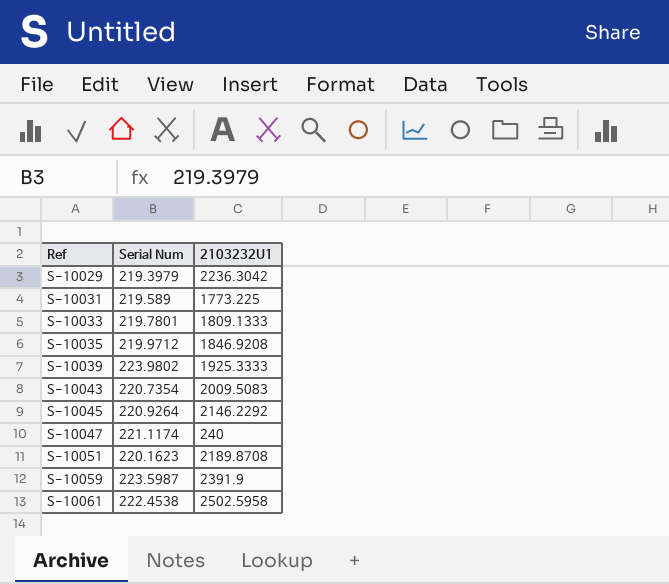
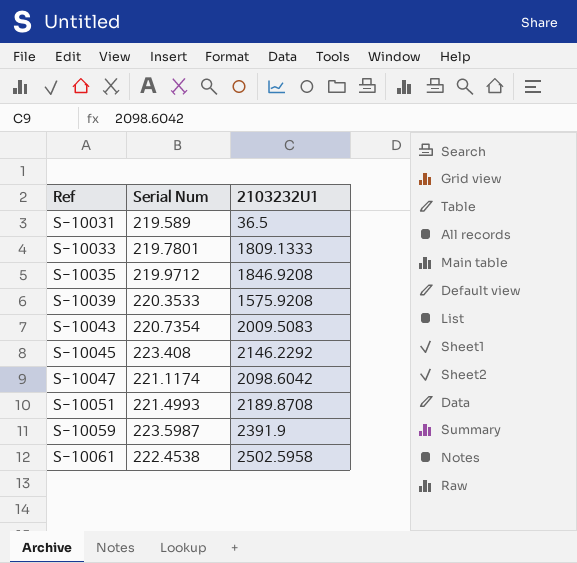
row S-10029: 219.3979 | 2236.3042 -> none
S-10031 | 2103232U1: 1773.225 -> 36.5
S-10039 | Serial Num: 223.9802 -> 220.3533
S-10039 | 2103232U1: 1925.3333 -> 1575.9208
S-10045 | Serial Num: 220.9264 -> 223.408
S-10047 | 2103232U1: 240 -> 2098.6042
S-10051 | Serial Num: 220.1623 -> 221.4993

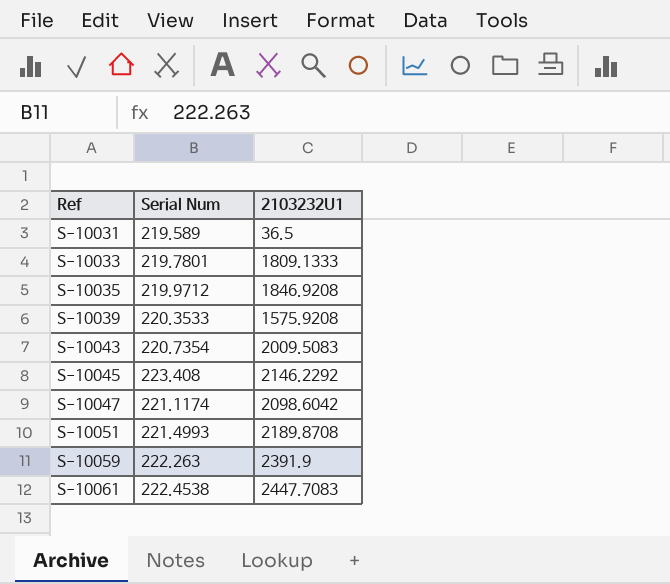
S-10059 | Serial Num: 223.5987 -> 222.263
S-10061 | 2103232U1: 2502.5958 -> 2447.7083

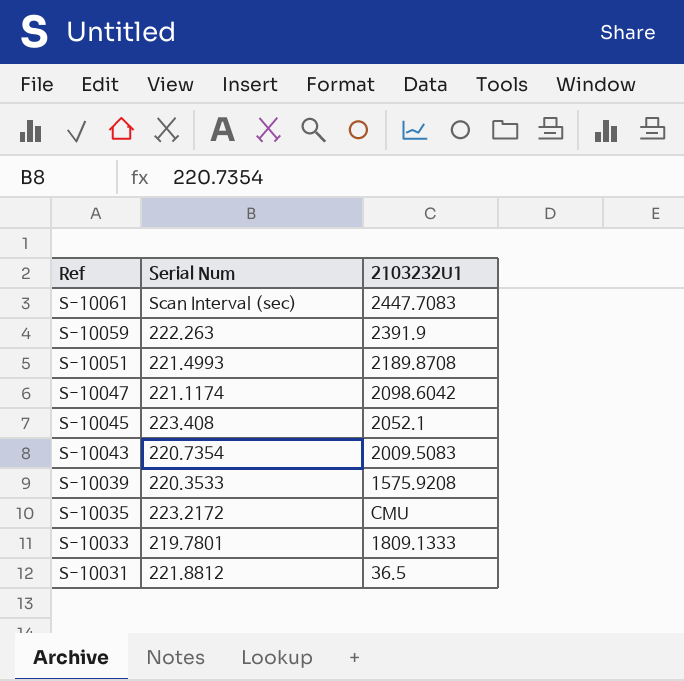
row order: Ref ascending -> Ref descending
S-10061 | Serial Num: 222.4538 -> Scan Interval (sec)
S-10045 | 2103232U1: 2146.2292 -> 2052.1
S-10035 | Serial Num: 219.9712 -> 223.2172
S-10035 | 2103232U1: 1846.9208 -> CMU
S-10031 | Serial Num: 219.589 -> 221.8812

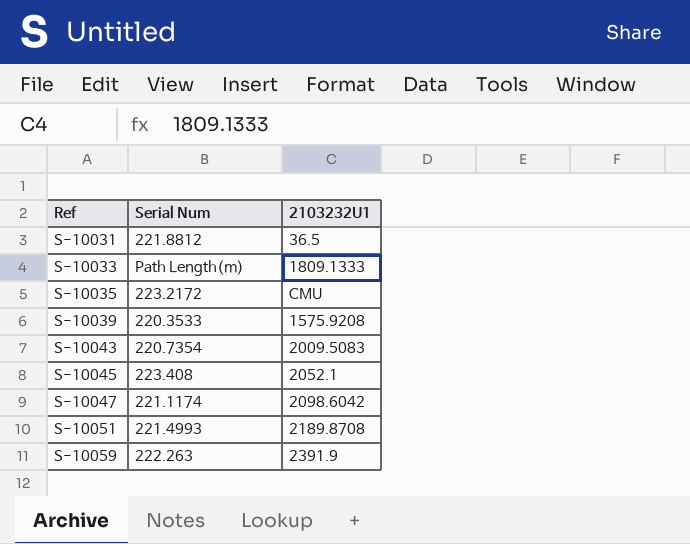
row order: Ref descending -> Ref ascending
row S-10061: Scan Interval (sec) | 2447.7083 -> none
S-10033 | Serial Num: 219.7801 -> Path Length(m)

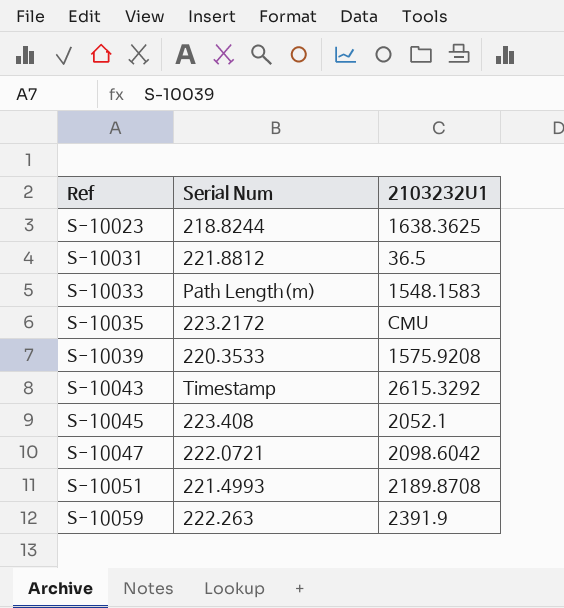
row S-10023: none -> 218.8244 | 1638.3625
S-10033 | 2103232U1: 1809.1333 -> 1548.1583
S-10043 | Serial Num: 220.7354 -> Timestamp
S-10043 | 2103232U1: 2009.5083 -> 2615.3292
S-10047 | Serial Num: 221.1174 -> 222.0721

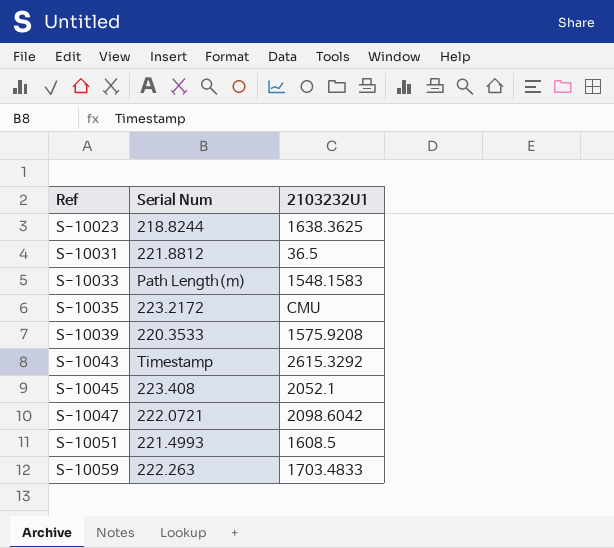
S-10051 | 2103232U1: 2189.8708 -> 1608.5
S-10059 | 2103232U1: 2391.9 -> 1703.4833

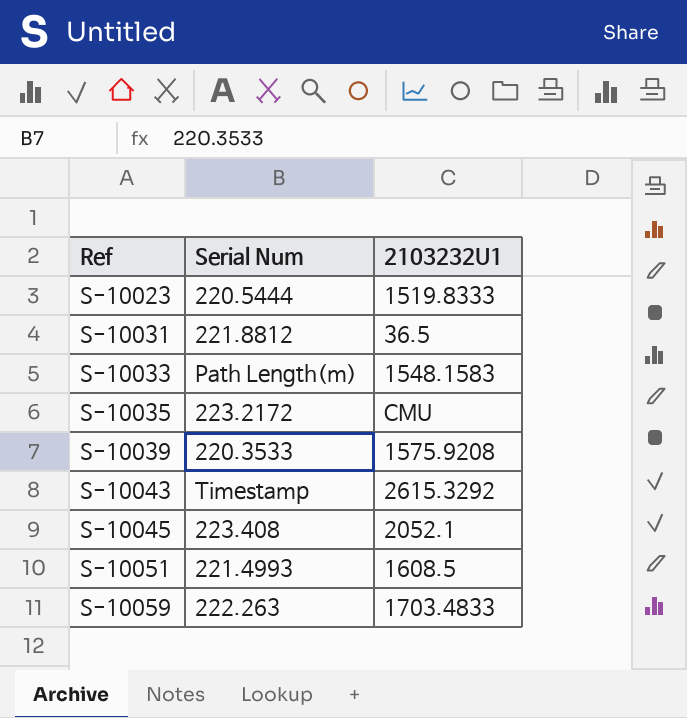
row S-10047: 222.0721 | 2098.6042 -> none
S-10023 | Serial Num: 218.8244 -> 220.5444
S-10023 | 2103232U1: 1638.3625 -> 1519.8333

